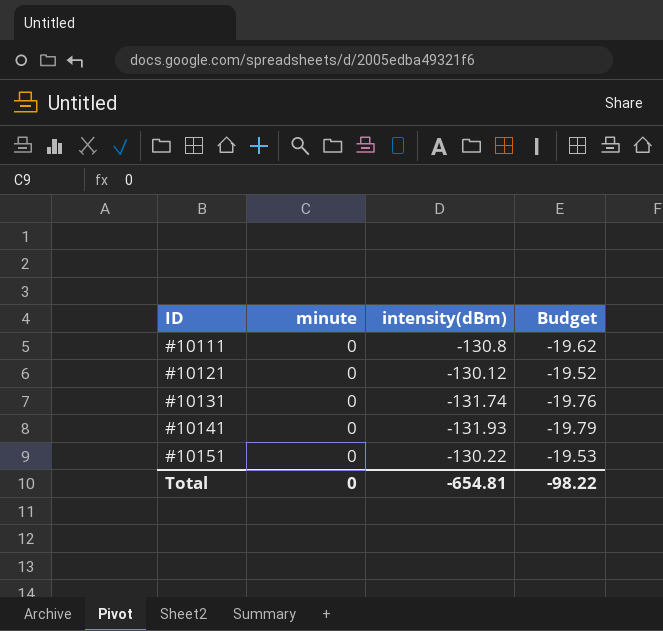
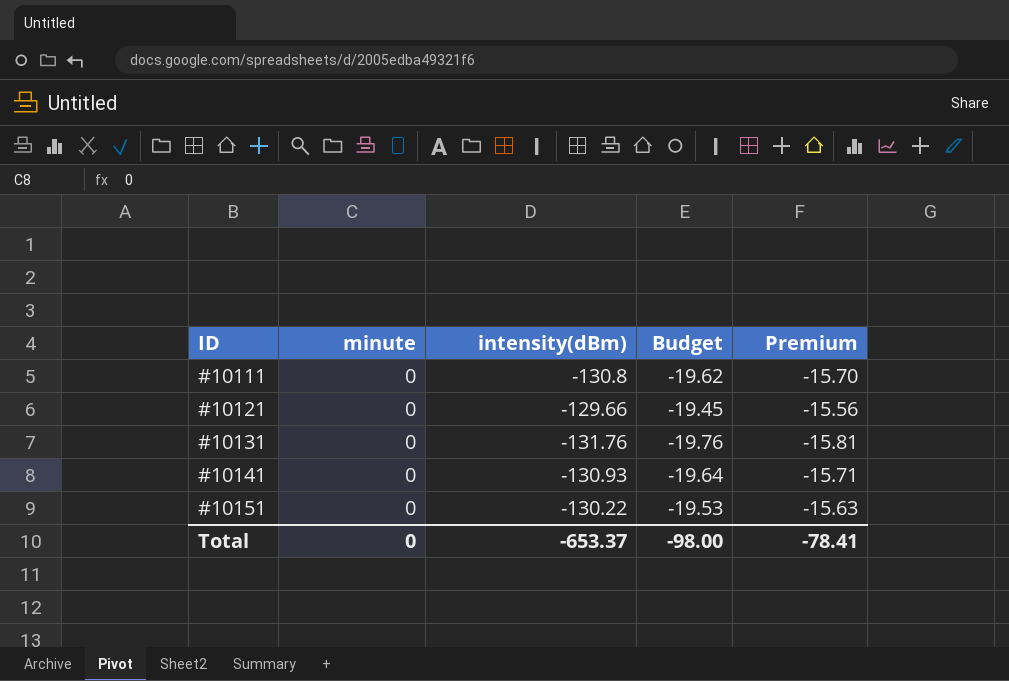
column Premium | formula: none -> [intensity(dBm)] * 0.12
#10121 | intensity(dBm): -130.12 -> -129.66
#10121 | Budget: -19.52 -> -19.45
#10131 | intensity(dBm): -131.74 -> -131.76
#10141 | intensity(dBm): -131.93 -> -130.93
#10141 | Budget: -19.79 -> -19.64
Total | intensity(dBm): -654.81 -> -653.37
Total | Budget: -98.22 -> -98.00

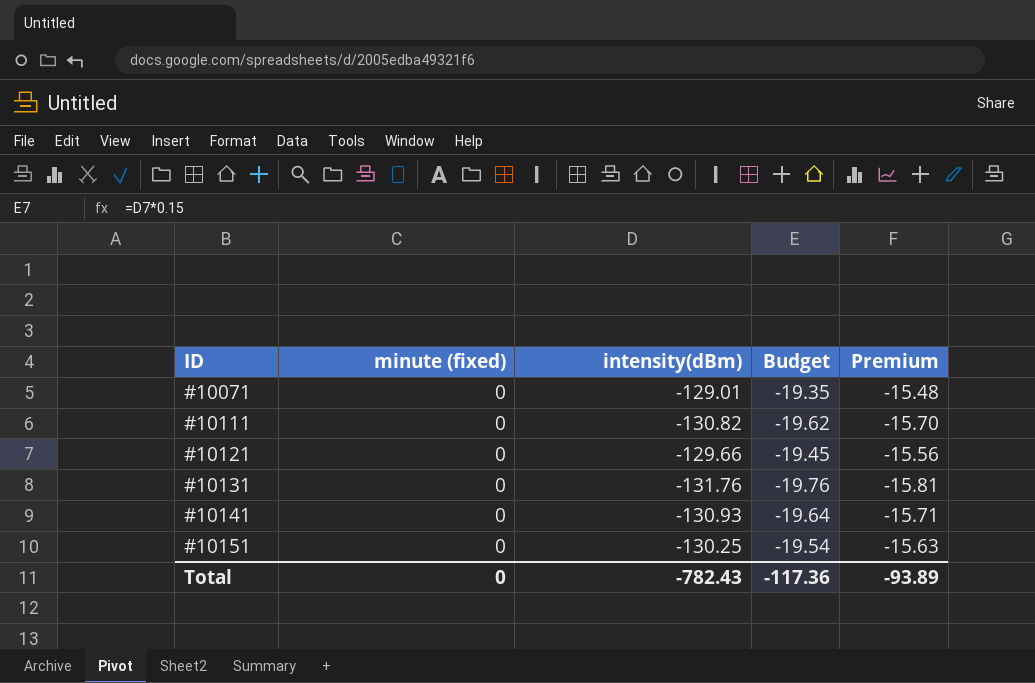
column name: minute -> minute (fixed)
row #10071: none -> 0 | -129.01 | -19.35 | -15.48
#10111 | intensity(dBm): -130.8 -> -130.82
#10151 | intensity(dBm): -130.22 -> -130.25
#10151 | Budget: -19.53 -> -19.54
Total | intensity(dBm): -653.37 -> -782.43
Total | Budget: -98.00 -> -117.36
Total | Premium: -78.41 -> -93.89

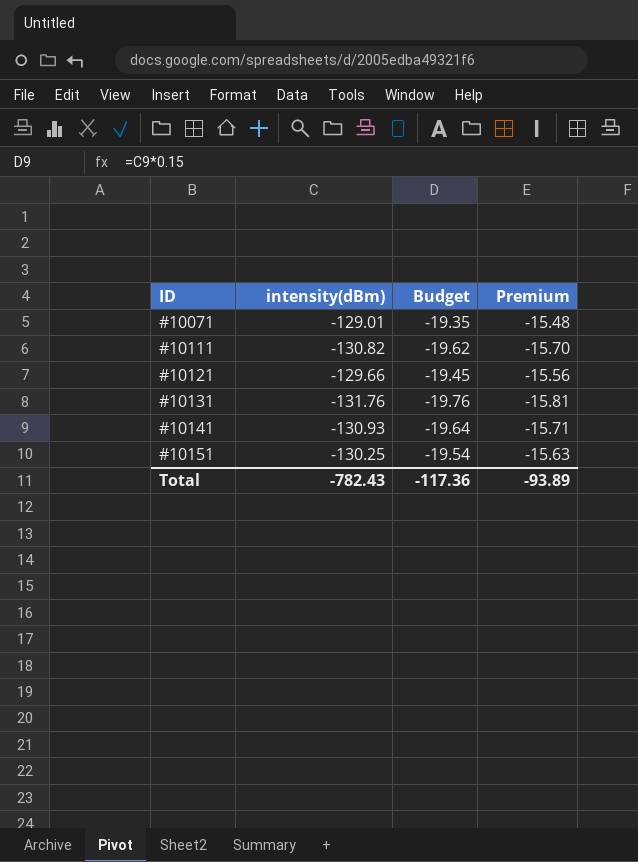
column minute (fixed) | position: 2 -> none

